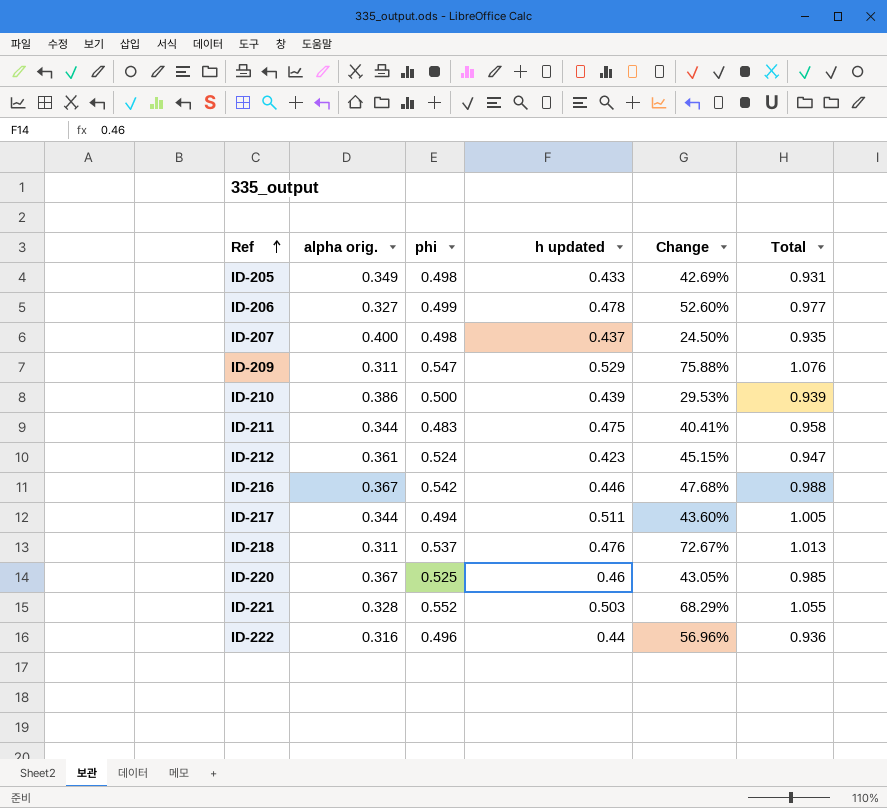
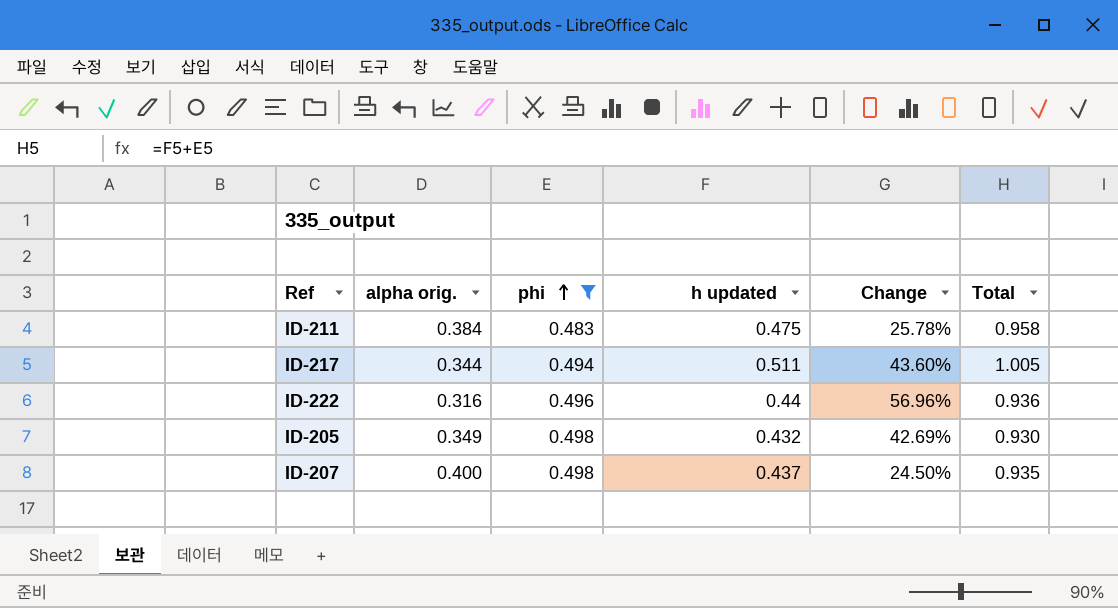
filter: none -> phi <= 0.498
row order: Ref ascending -> phi ascending
ID-211 | alpha orig.: 0.344 -> 0.384
ID-211 | Change: 40.41% -> 25.78%
ID-205 | h updated: 0.433 -> 0.432
ID-205 | Total: 0.931 -> 0.930

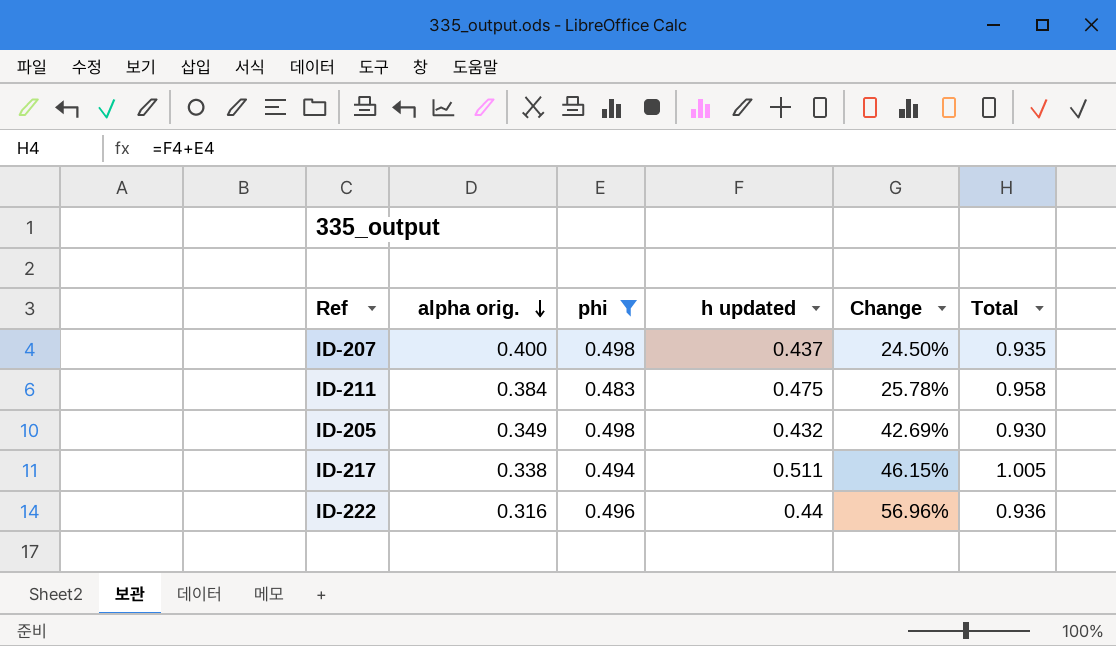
row order: phi ascending -> alpha orig. descending
ID-217 | alpha orig.: 0.344 -> 0.338
ID-217 | Change: 43.60% -> 46.15%

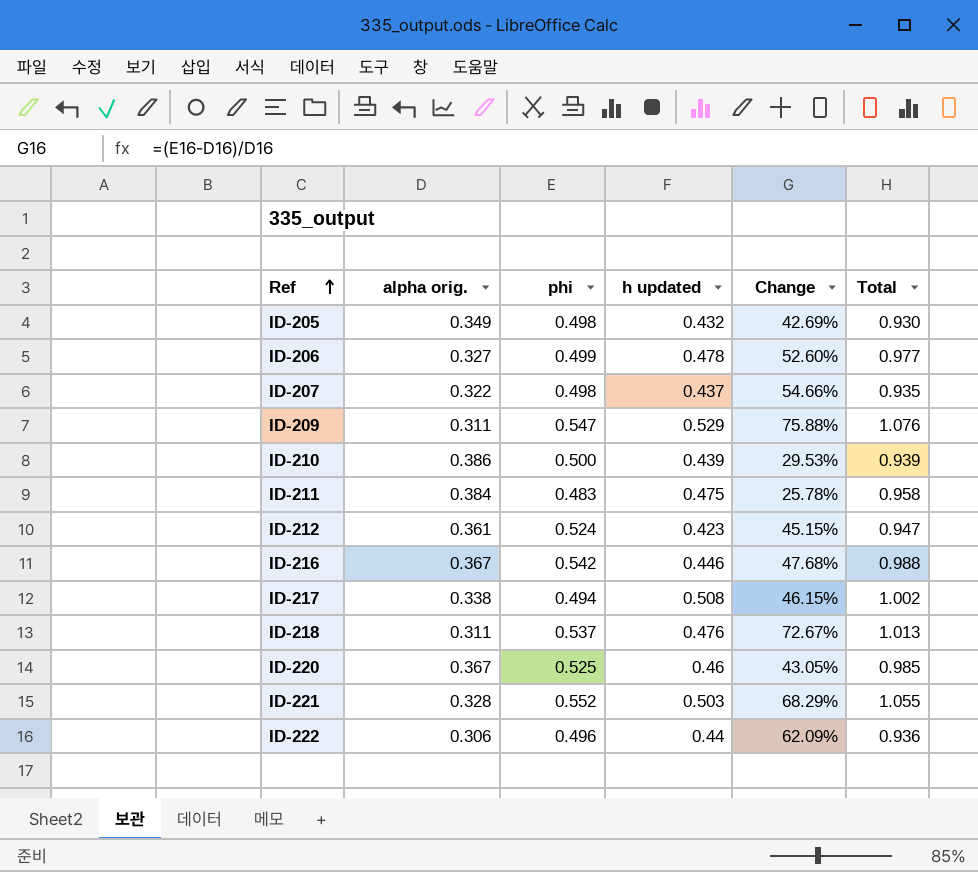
filter: phi <= 0.498 -> none
row order: alpha orig. descending -> Ref ascending
ID-207 | alpha orig.: 0.400 -> 0.322
ID-207 | Change: 24.50% -> 54.66%
ID-217 | h updated: 0.511 -> 0.508
ID-217 | Total: 1.005 -> 1.002
ID-222 | alpha orig.: 0.316 -> 0.306
ID-222 | Change: 56.96% -> 62.09%

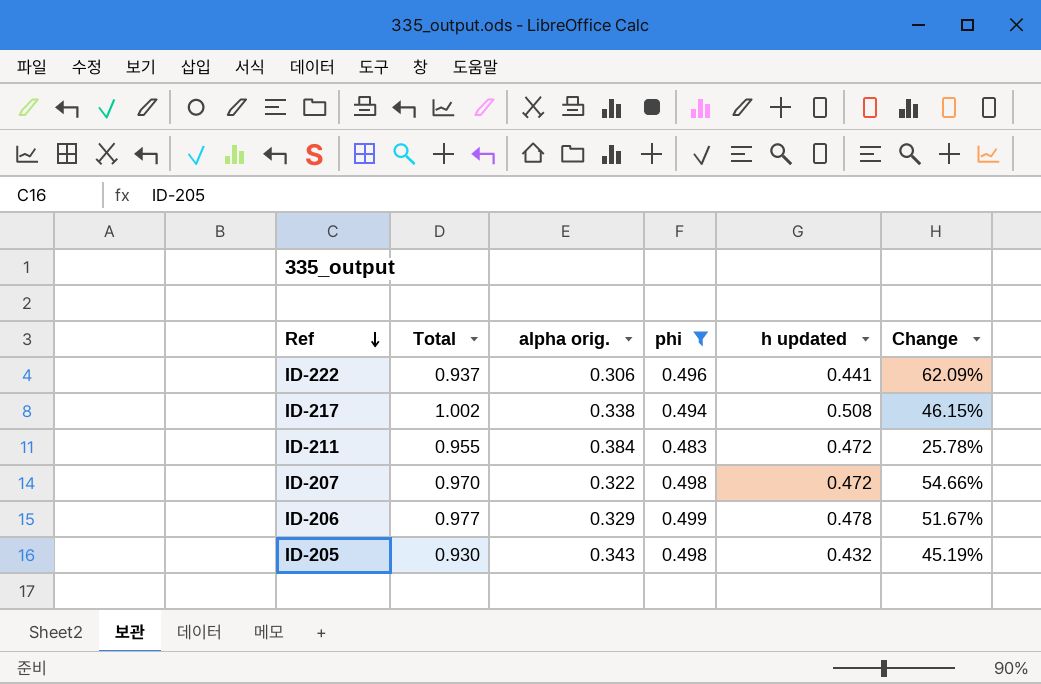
filter: none -> phi <= 0.499
row order: Ref ascending -> Ref descending
column Total | position: 6 -> 2
ID-222 | Total: 0.936 -> 0.937
ID-222 | h updated: 0.44 -> 0.441
ID-211 | Total: 0.958 -> 0.955
ID-211 | h updated: 0.475 -> 0.472
ID-207 | Total: 0.935 -> 0.970
ID-207 | h updated: 0.437 -> 0.472
ID-206 | alpha orig.: 0.327 -> 0.329
ID-206 | Change: 52.60% -> 51.67%
ID-205 | alpha orig.: 0.349 -> 0.343
ID-205 | Change: 42.69% -> 45.19%

